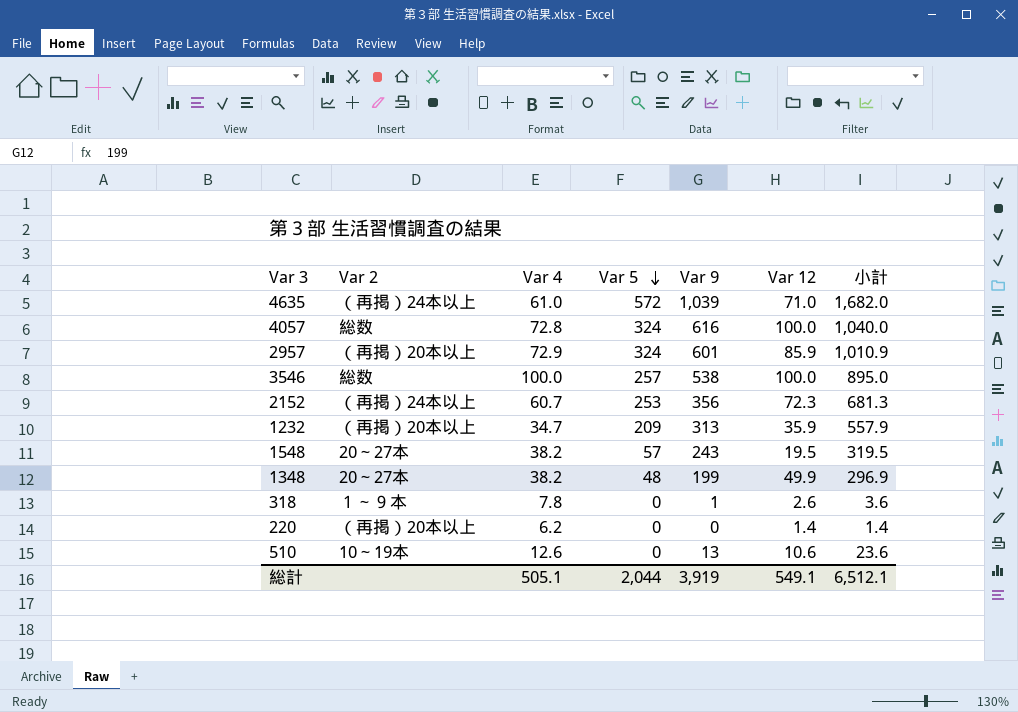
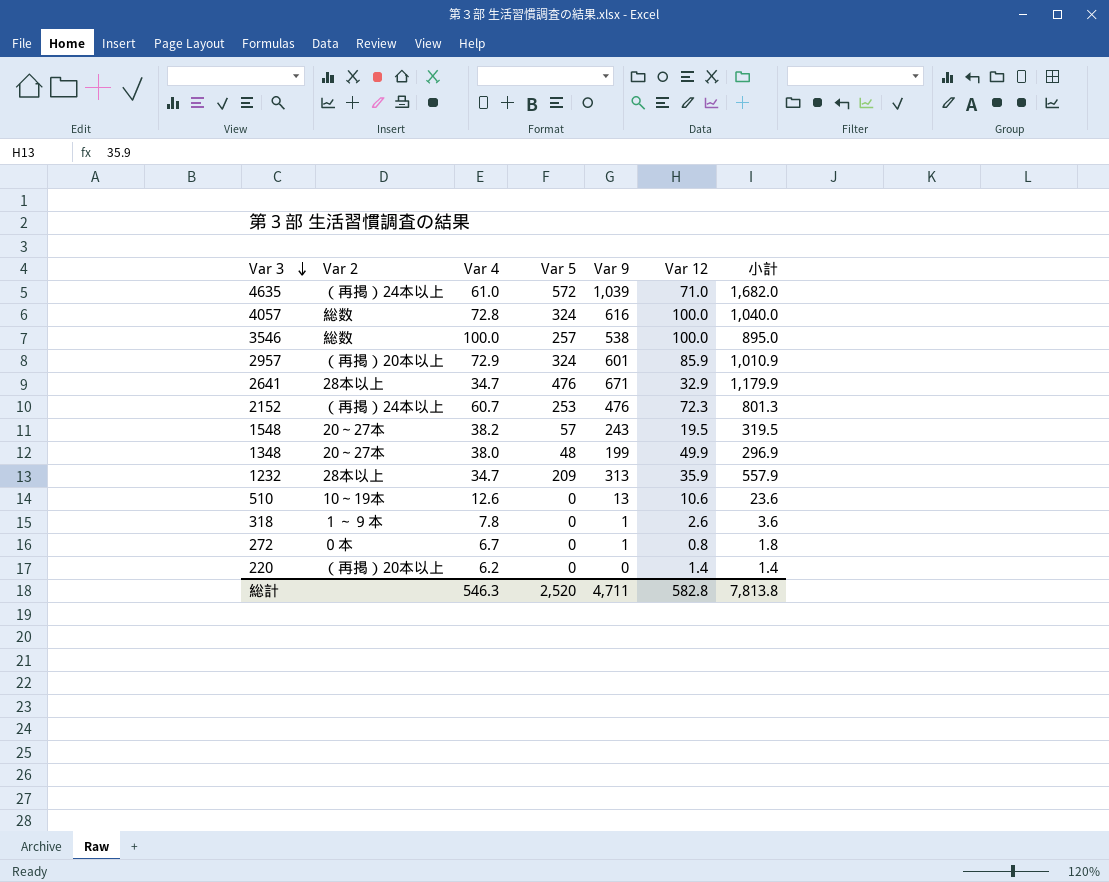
row order: Var 5 descending -> Var 3 descending
row 2641: none -> 28本以上 | 34.7 | 476 | 671 | 32.9 | 1,179.9
2152 | Var 9: 356 -> 476
2152 | 小計: 681.3 -> 801.3
1348 | Var 4: 38.2 -> 38.0
1232 | Var 2: （再掲）20本以上 -> 28本以上
row 272: none -> ０本 | 6.7 | 0 | 1 | 0.8 | 1.8
総計 | Var 4: 505.1 -> 546.3
総計 | Var 5: 2,044 -> 2,520
総計 | Var 9: 3,919 -> 4,711
総計 | Var 12: 549.1 -> 582.8
総計 | 小計: 6,512.1 -> 7,813.8

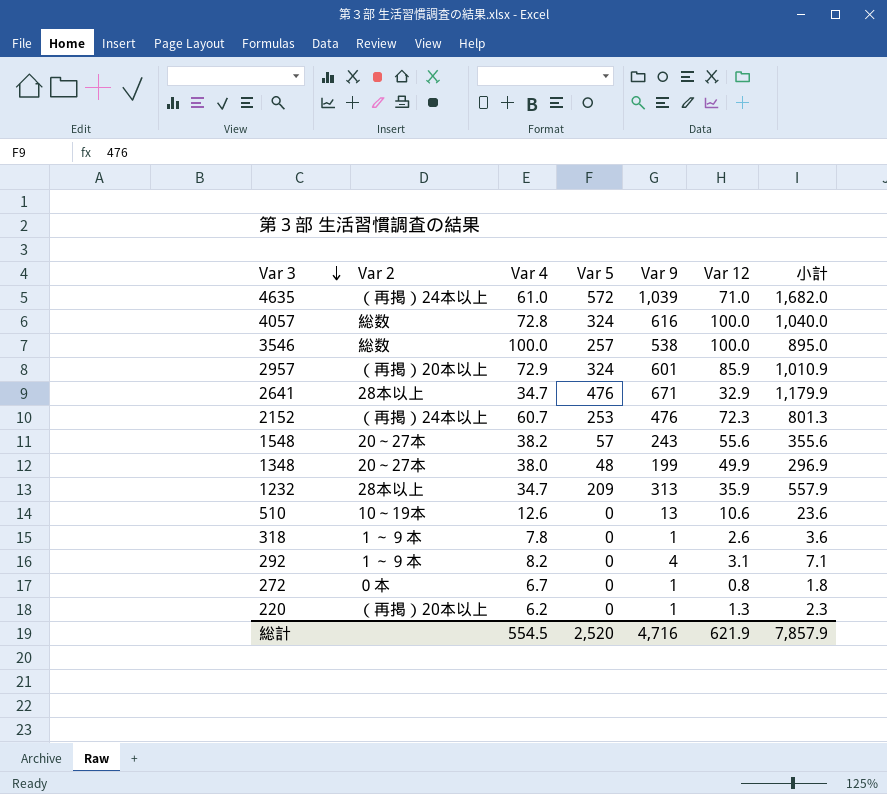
1548 | Var 12: 19.5 -> 55.6
1548 | 小計: 319.5 -> 355.6
row 292: none -> １～９本 | 8.2 | 0 | 4 | 3.1 | 7.1
220 | Var 9: 0 -> 1
220 | Var 12: 1.4 -> 1.3
220 | 小計: 1.4 -> 2.3
総計 | Var 4: 546.3 -> 554.5
総計 | Var 9: 4,711 -> 4,716
総計 | Var 12: 582.8 -> 621.9
総計 | 小計: 7,813.8 -> 7,857.9

